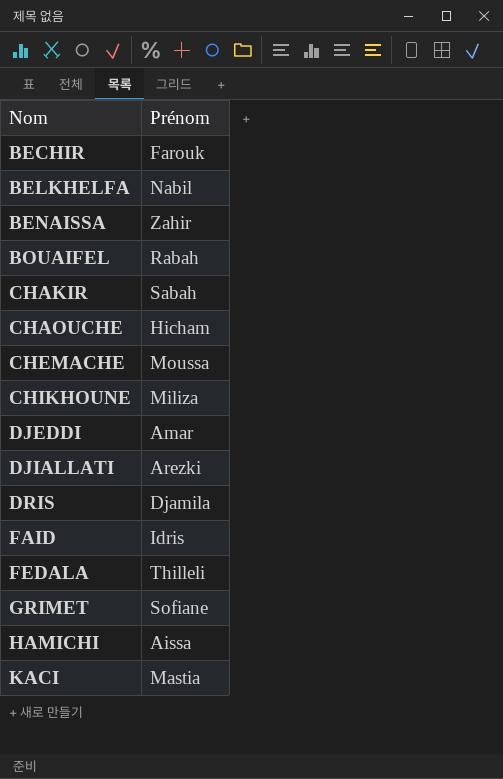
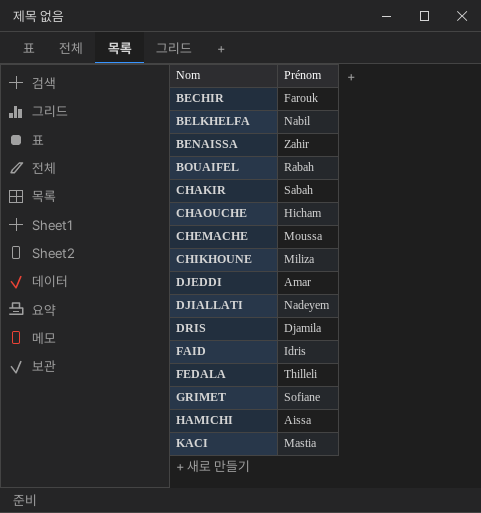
DJIALLATI | Prénom: Arezki -> Nadeyem

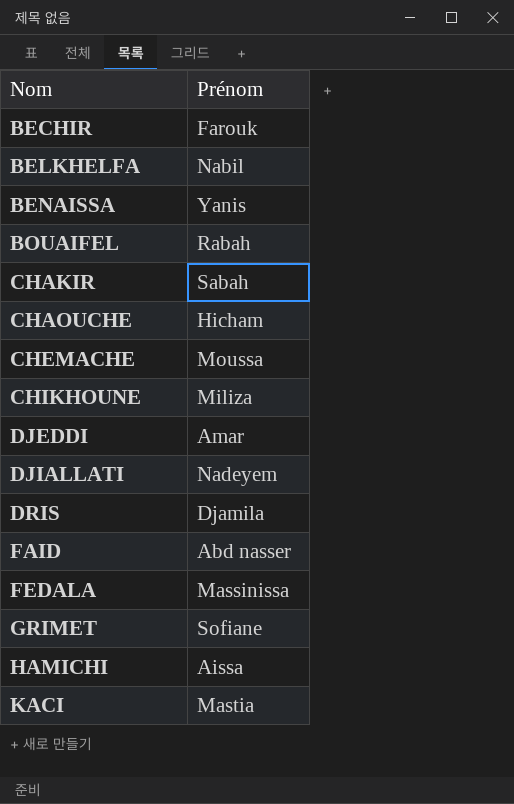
BENAISSA | Prénom: Zahir -> Yanis
FAID | Prénom: Idris -> Abd nasser
FEDALA | Prénom: Thilleli -> Massinissa

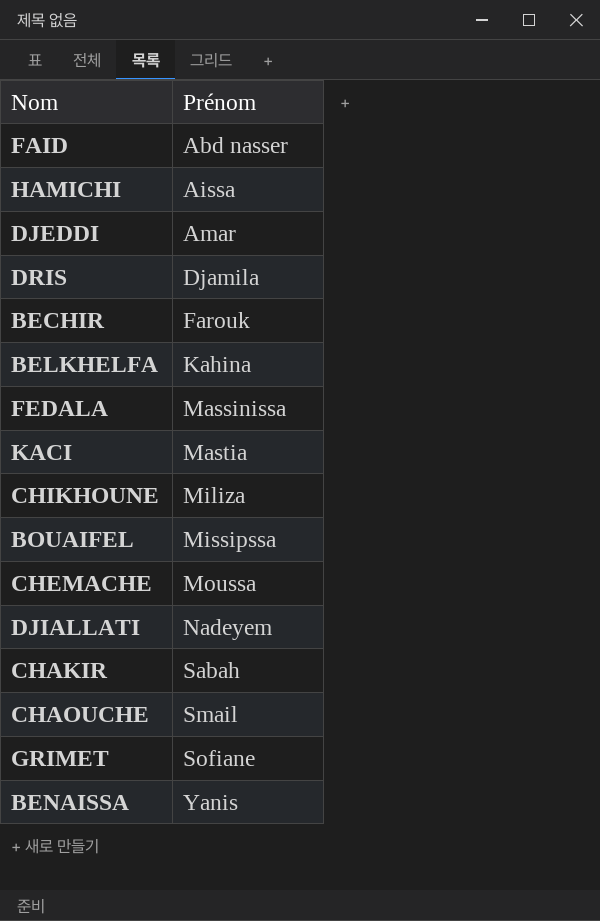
row order: Nom ascending -> Prénom ascending
BELKHELFA | Prénom: Nabil -> Kahina
BOUAIFEL | Prénom: Rabah -> Missipssa
CHAOUCHE | Prénom: Hicham -> Smail

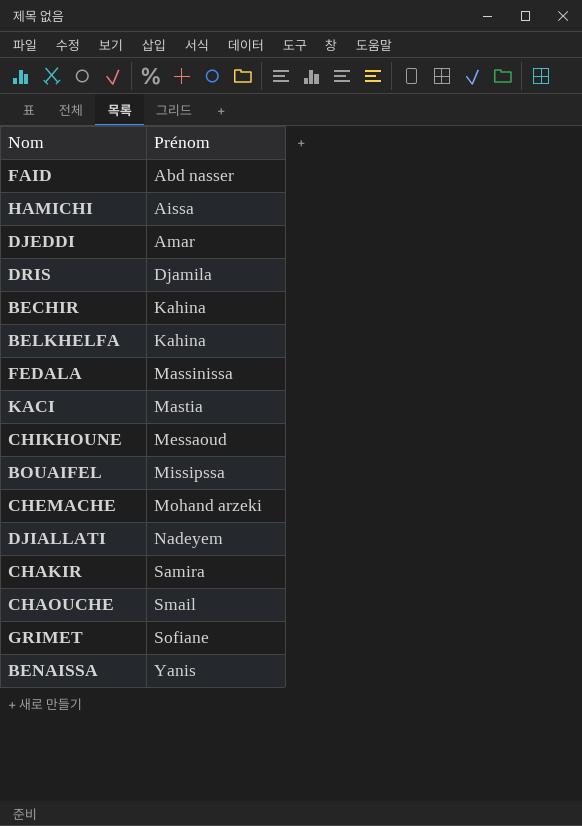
BECHIR | Prénom: Farouk -> Kahina
CHIKHOUNE | Prénom: Miliza -> Messaoud
CHEMACHE | Prénom: Moussa -> Mohand arzeki
CHAKIR | Prénom: Sabah -> Samira

